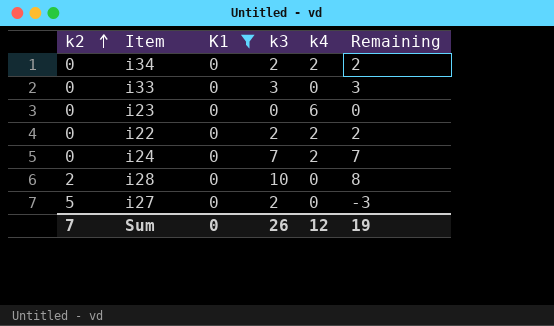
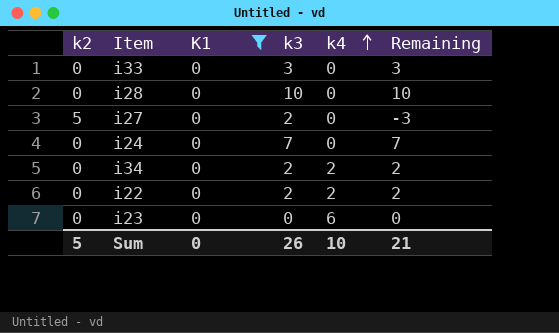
row order: k2 ascending -> k4 ascending
i28 | k2: 2 -> 0
i28 | Remaining: 8 -> 10
i24 | k4: 2 -> 0
Sum | k2: 7 -> 5
Sum | k4: 12 -> 10
Sum | Remaining: 19 -> 21

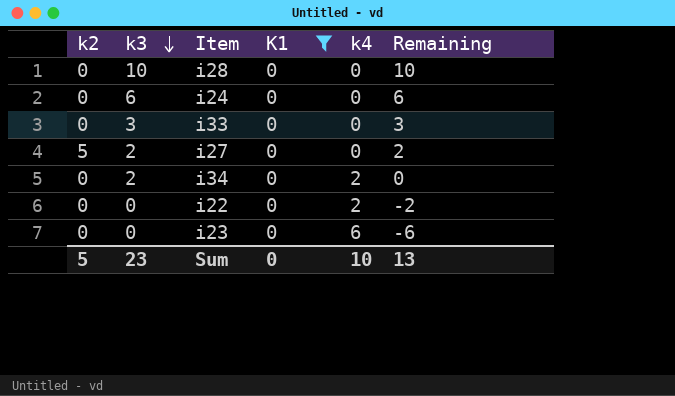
row order: k4 ascending -> k3 descending
column k3 | position: 4 -> 2
column Remaining | formula: [k3] - [k2] -> [k3] - [k4]
i24 | k3: 7 -> 6
i22 | k3: 2 -> 0
Sum | k3: 26 -> 23
Sum | Remaining: 21 -> 13

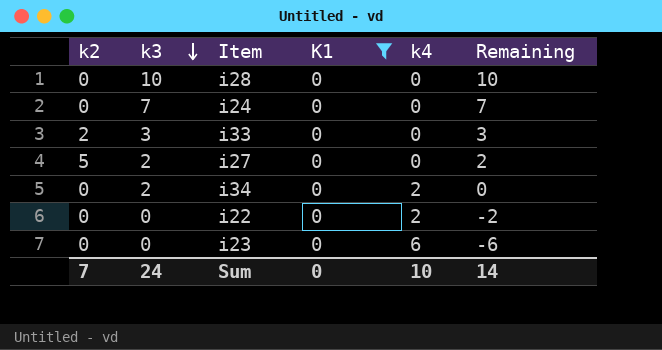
i24 | k3: 6 -> 7
i24 | Remaining: 6 -> 7
i33 | k2: 0 -> 2
Sum | k2: 5 -> 7
Sum | k3: 23 -> 24
Sum | Remaining: 13 -> 14

